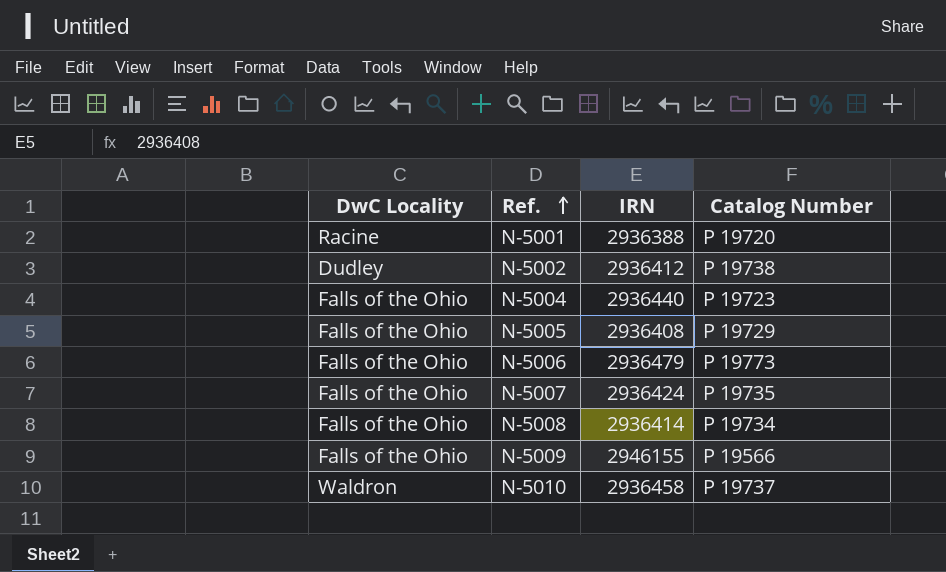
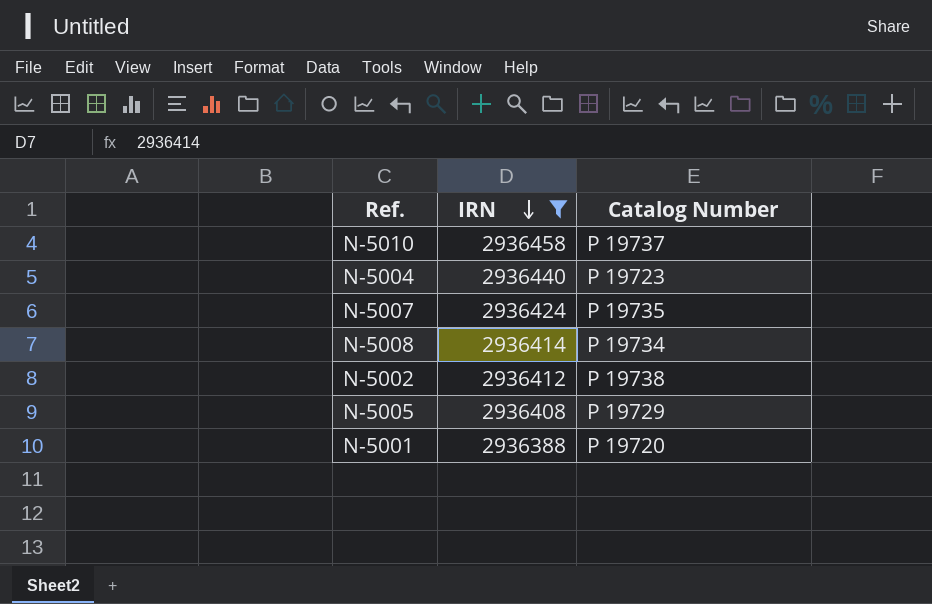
filter: none -> IRN <= 2936458
row order: Ref. ascending -> IRN descending
column DwC Locality | position: 1 -> none

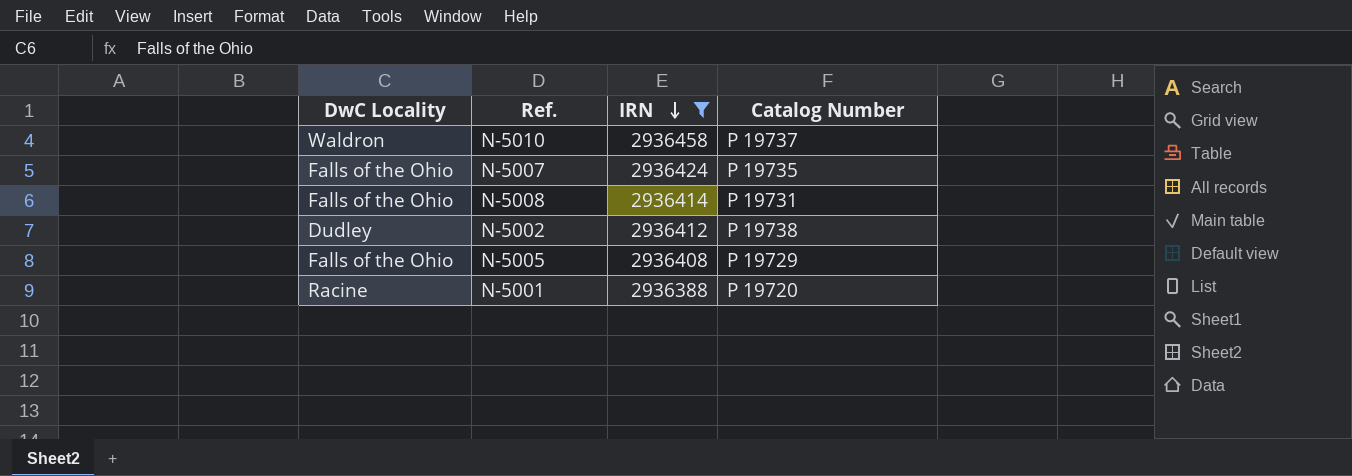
column DwC Locality | position: none -> 1
row N-5004: 2936440 | P 19723 -> none
N-5008 | Catalog Number: P 19734 -> P 19731

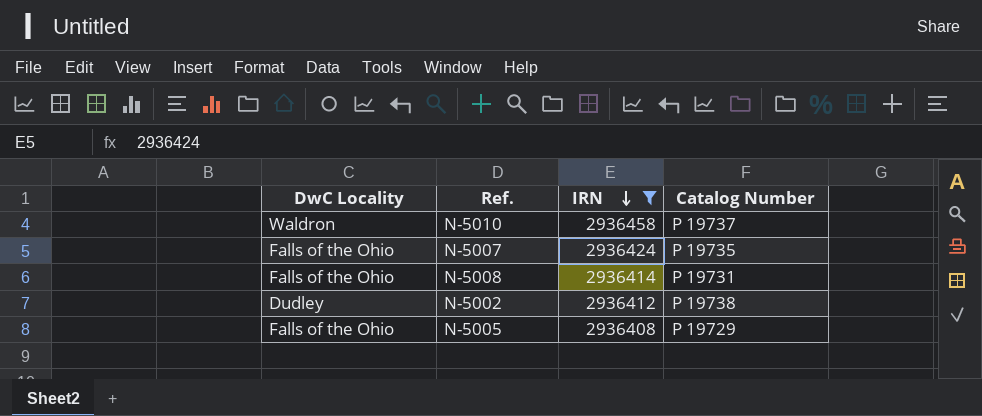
row N-5001: Racine | 2936388 | P 19720 -> none

